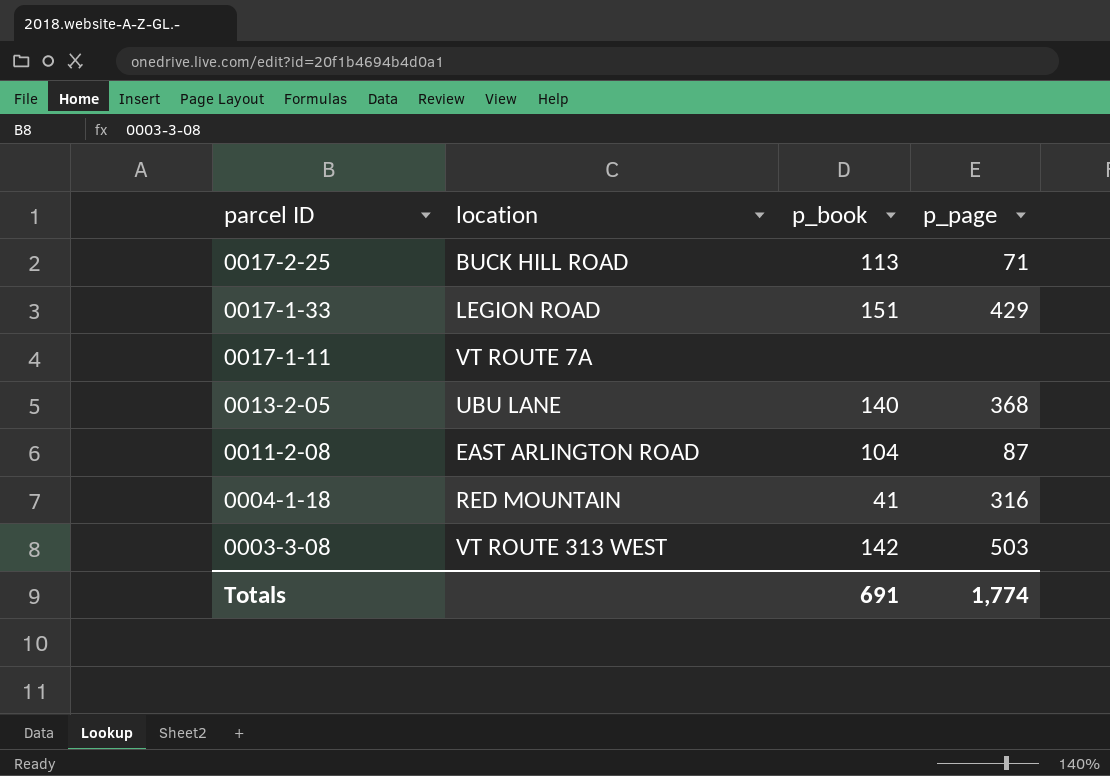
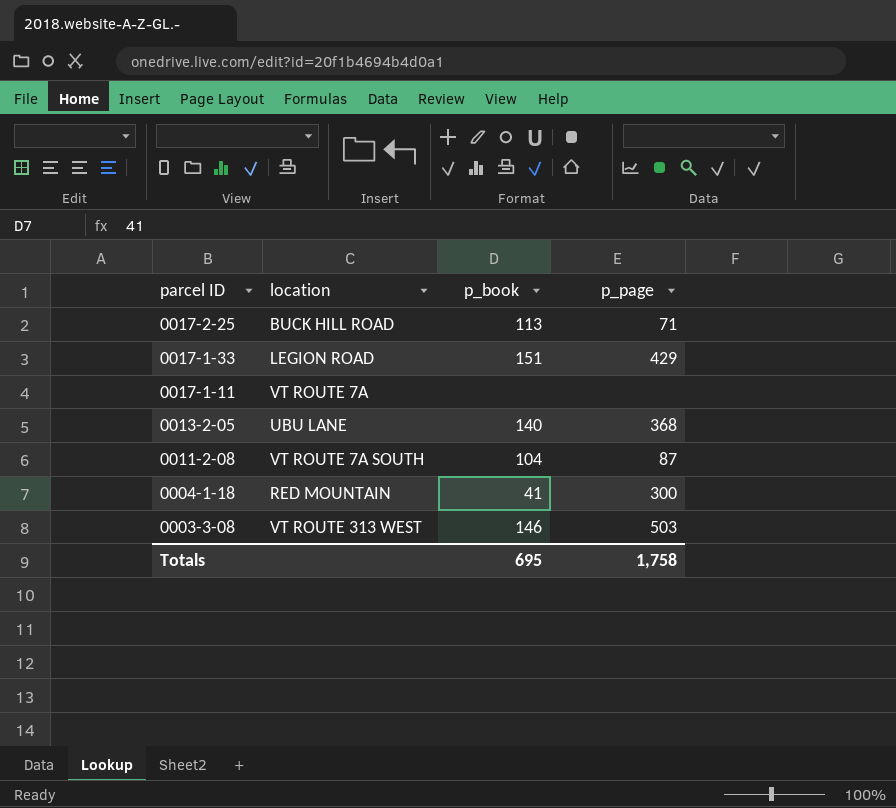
0011-2-08 | location: EAST ARLINGTON ROAD -> VT ROUTE 7A SOUTH
0004-1-18 | p_page: 316 -> 300
0003-3-08 | p_book: 142 -> 146
Totals | p_book: 691 -> 695
Totals | p_page: 1,774 -> 1,758

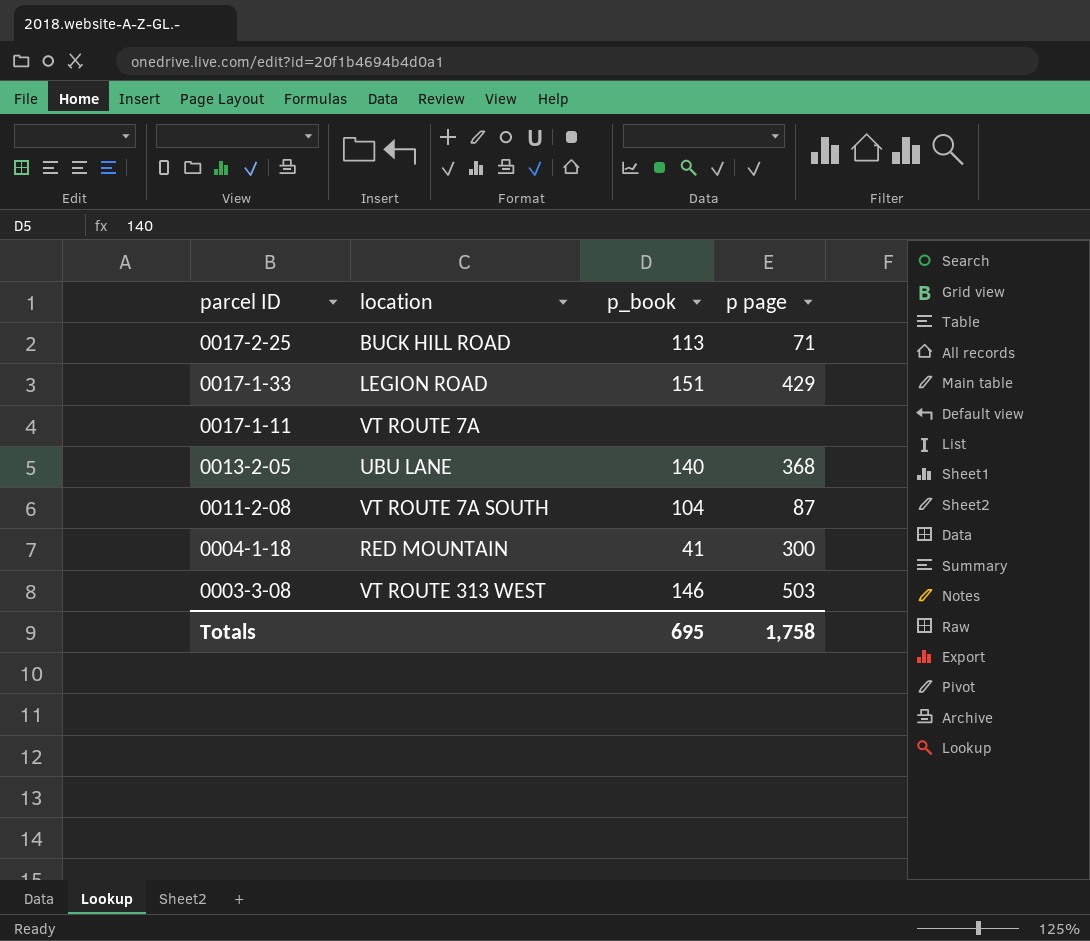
column name: p_page -> p page

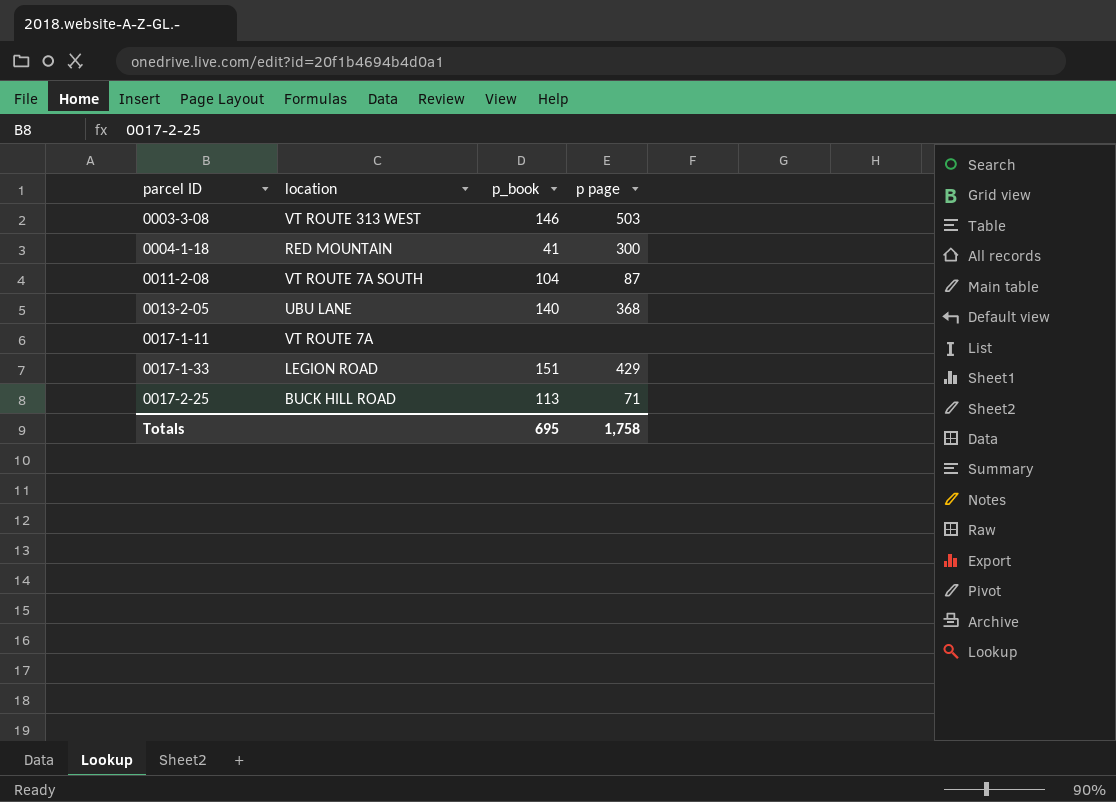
row order: parcel ID descending -> parcel ID ascending

